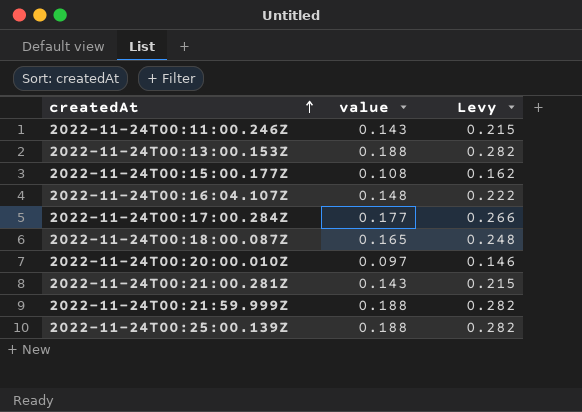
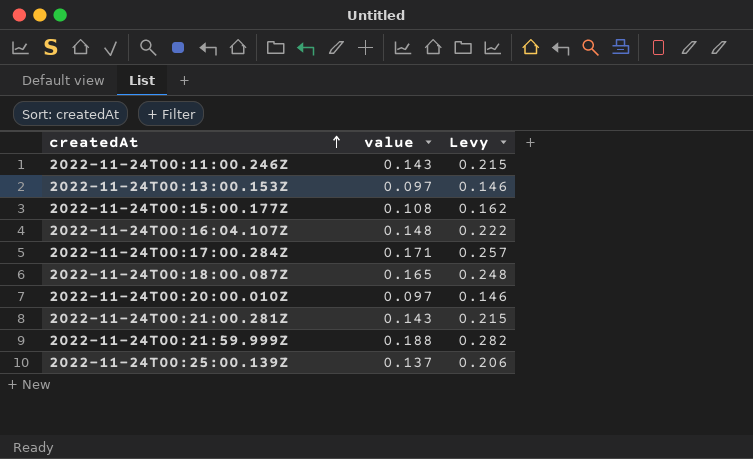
2022-11-24T00:13:00.153Z | value: 0.188 -> 0.097
2022-11-24T00:13:00.153Z | Levy: 0.282 -> 0.146
2022-11-24T00:17:00.284Z | value: 0.177 -> 0.171
2022-11-24T00:17:00.284Z | Levy: 0.266 -> 0.257
2022-11-24T00:25:00.139Z | value: 0.188 -> 0.137
2022-11-24T00:25:00.139Z | Levy: 0.282 -> 0.206

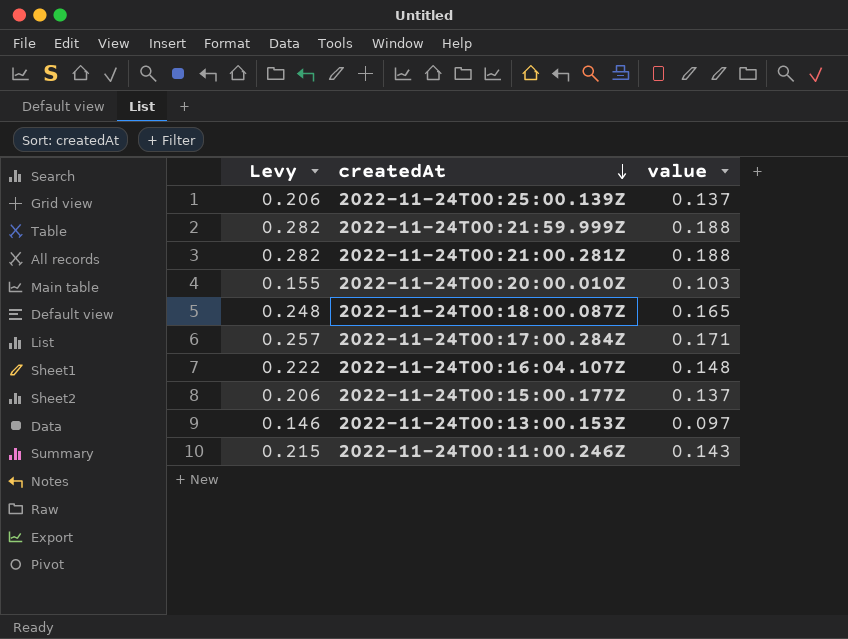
row order: createdAt ascending -> createdAt descending
column Levy | position: 3 -> 1
2022-11-24T00:21:00.281Z | Levy: 0.215 -> 0.282
2022-11-24T00:21:00.281Z | value: 0.143 -> 0.188
2022-11-24T00:20:00.010Z | Levy: 0.146 -> 0.155
2022-11-24T00:20:00.010Z | value: 0.097 -> 0.103
2022-11-24T00:15:00.177Z | Levy: 0.162 -> 0.206
2022-11-24T00:15:00.177Z | value: 0.108 -> 0.137

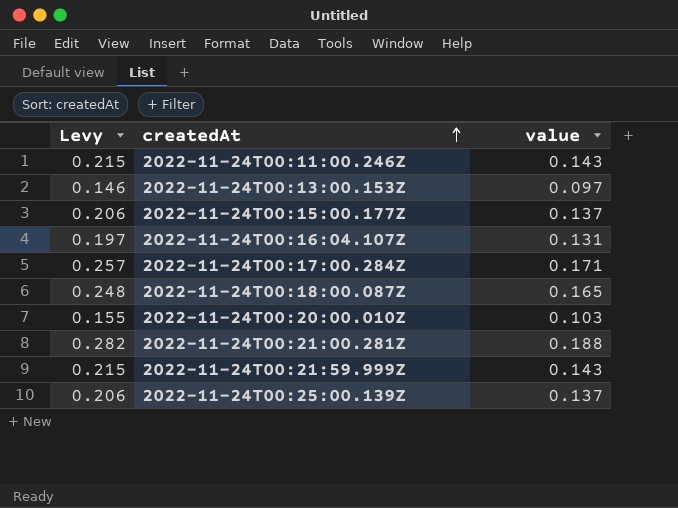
row order: createdAt descending -> createdAt ascending
2022-11-24T00:16:04.107Z | Levy: 0.222 -> 0.197
2022-11-24T00:16:04.107Z | value: 0.148 -> 0.131
2022-11-24T00:21:59.999Z | Levy: 0.282 -> 0.215
2022-11-24T00:21:59.999Z | value: 0.188 -> 0.143

